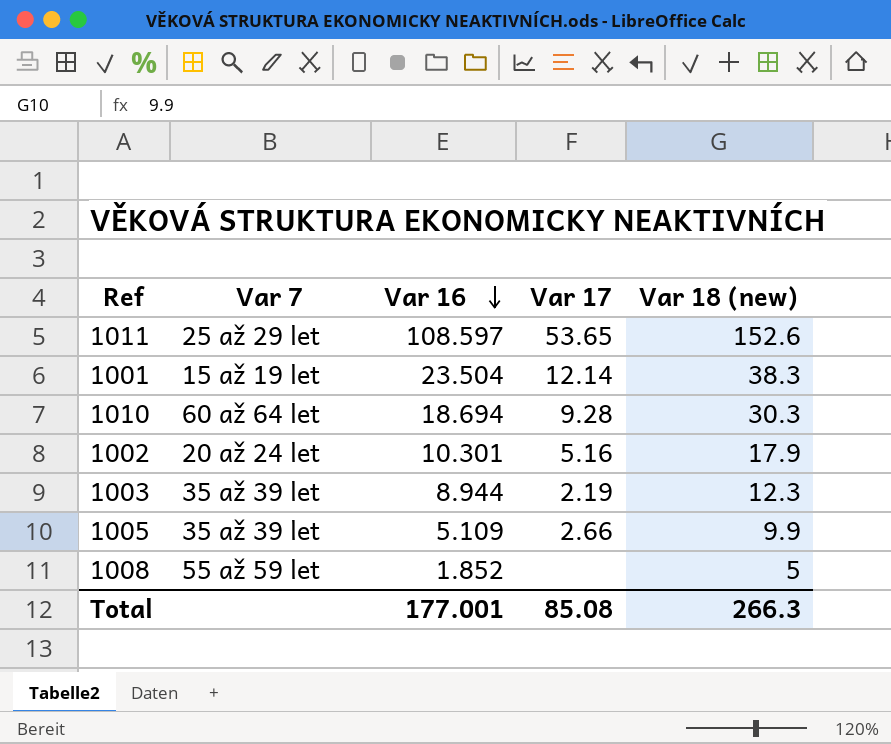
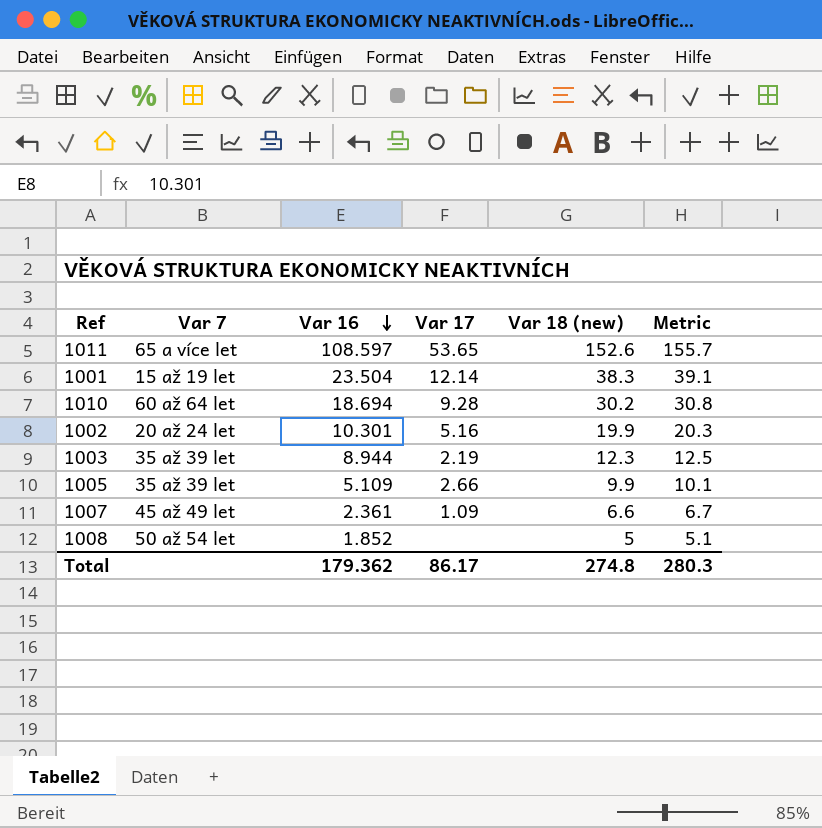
column Metric | formula: none -> [Var 18 (new)] * 1.02
1011 | Var 7: 25 až 29 let -> 65 a více let
1010 | Var 18 (new): 30.3 -> 30.2
1002 | Var 18 (new): 17.9 -> 19.9
row 1007: none -> 45 až 49 let | 2.361 | 1.09 | 6.6 | 6.7
1008 | Var 7: 55 až 59 let -> 50 až 54 let
Total | Var 16: 177.001 -> 179.362
Total | Var 17: 85.08 -> 86.17
Total | Var 18 (new): 266.3 -> 274.8

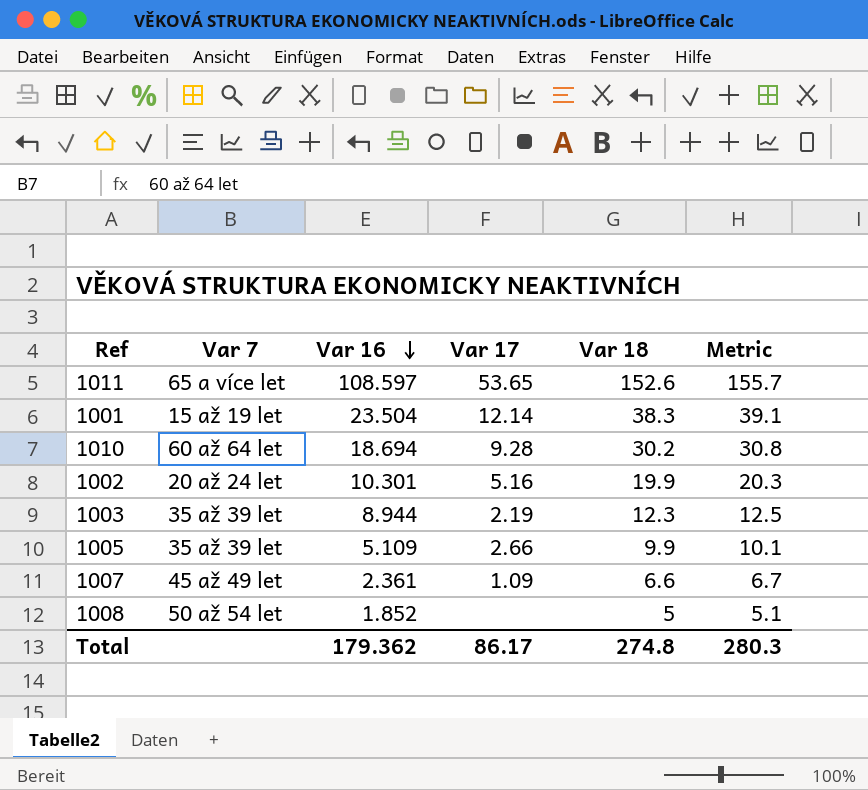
column name: Var 18 (new) -> Var 18

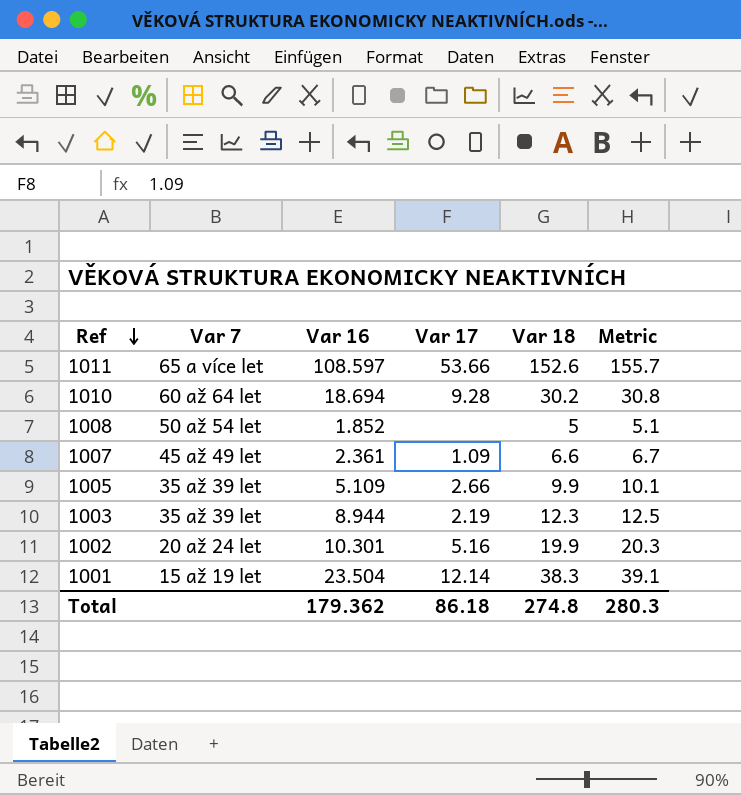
row order: Var 16 descending -> Ref descending
1011 | Var 17: 53.65 -> 53.66
Total | Var 17: 86.17 -> 86.18

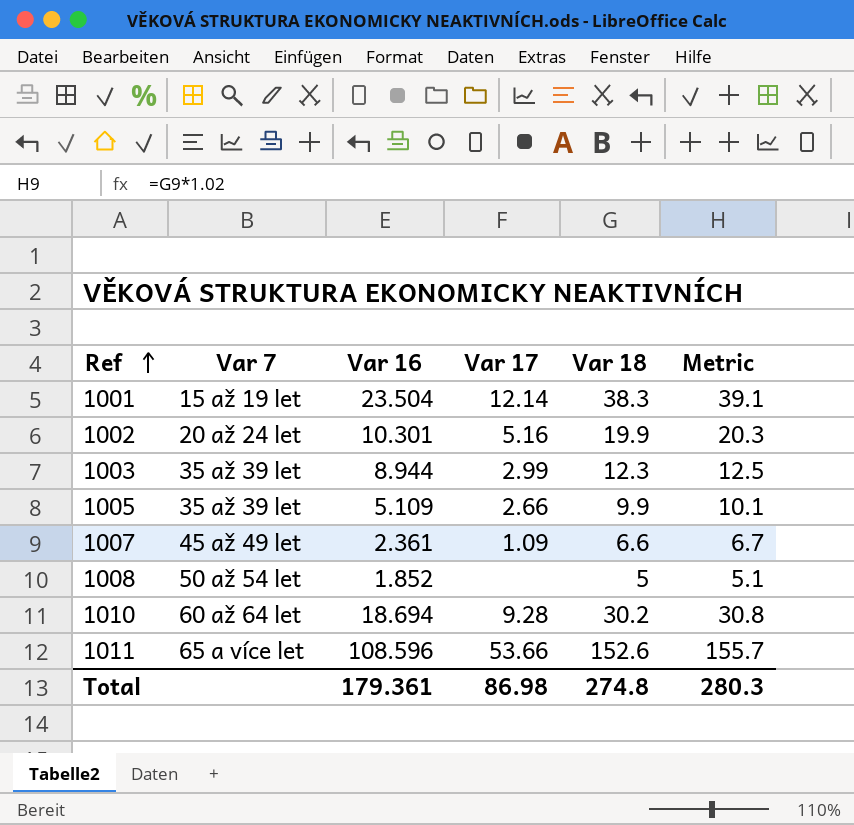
row order: Ref descending -> Ref ascending
1003 | Var 17: 2.19 -> 2.99
1011 | Var 16: 108.597 -> 108.596
Total | Var 16: 179.362 -> 179.361
Total | Var 17: 86.18 -> 86.98

